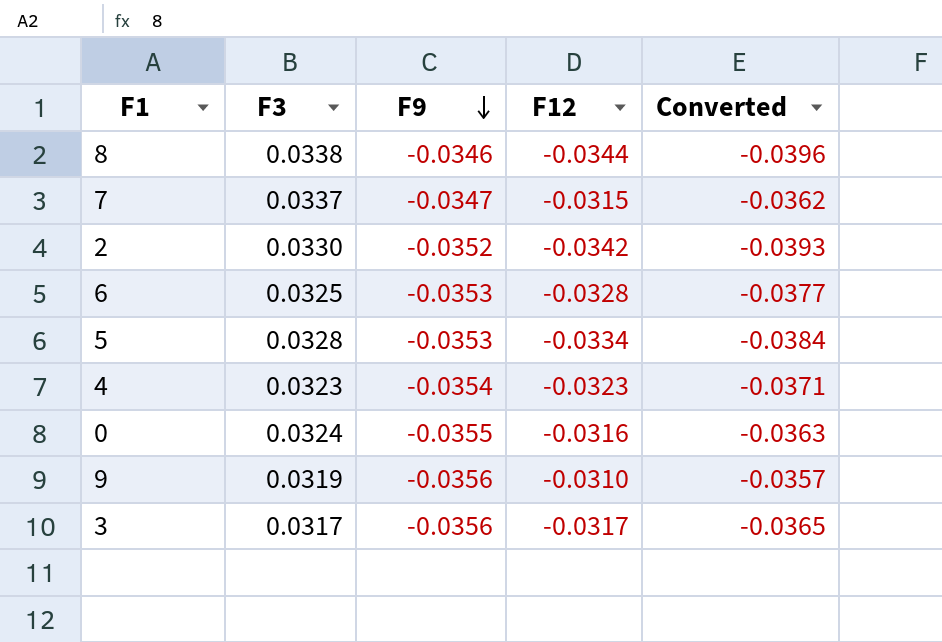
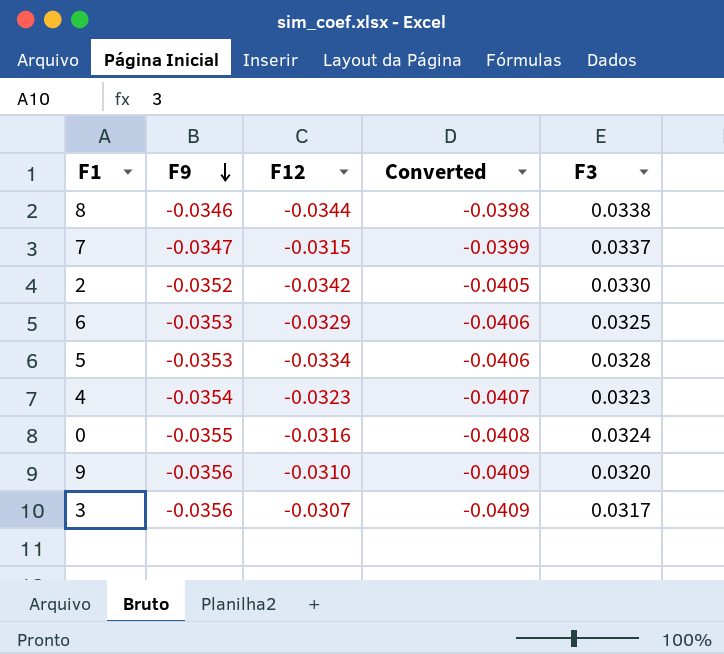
column Converted | formula: [F12] * 1.15 -> [F9] * 1.15
column F3 | position: 2 -> 5
6 | F12: -0.0328 -> -0.0329
9 | F3: 0.0319 -> 0.0320
3 | F12: -0.0317 -> -0.0307

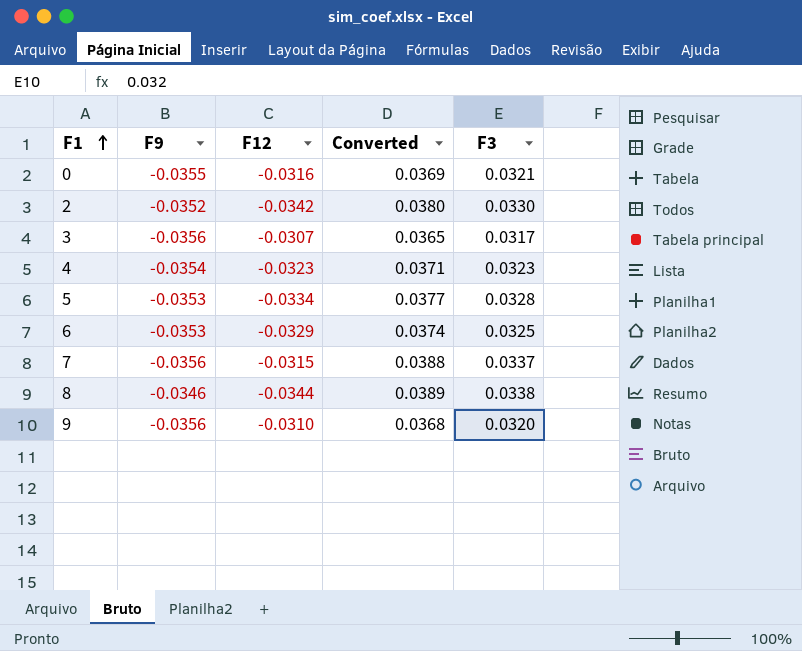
row order: F9 descending -> F1 ascending
column Converted | formula: [F9] * 1.15 -> [F3] * 1.15
0 | F3: 0.0324 -> 0.0321
7 | F9: -0.0347 -> -0.0356

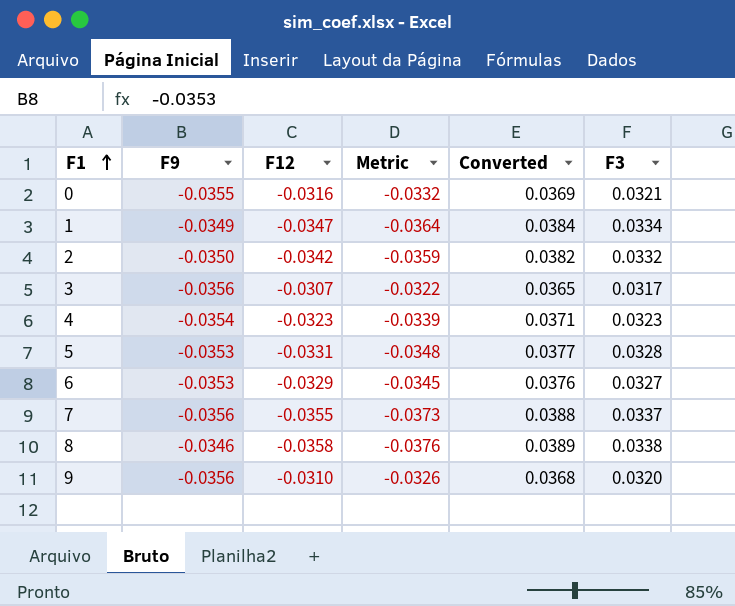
column Metric | formula: none -> [F12] * 1.05
row 1: none -> -0.0349 | -0.0347 | -0.0364 | 0.0384 | 0.0334
2 | F9: -0.0352 -> -0.0350
2 | Converted: 0.0380 -> 0.0382
2 | F3: 0.0330 -> 0.0332
5 | F12: -0.0334 -> -0.0331
6 | Converted: 0.0374 -> 0.0376
6 | F3: 0.0325 -> 0.0327
7 | F12: -0.0315 -> -0.0355
8 | F12: -0.0344 -> -0.0358

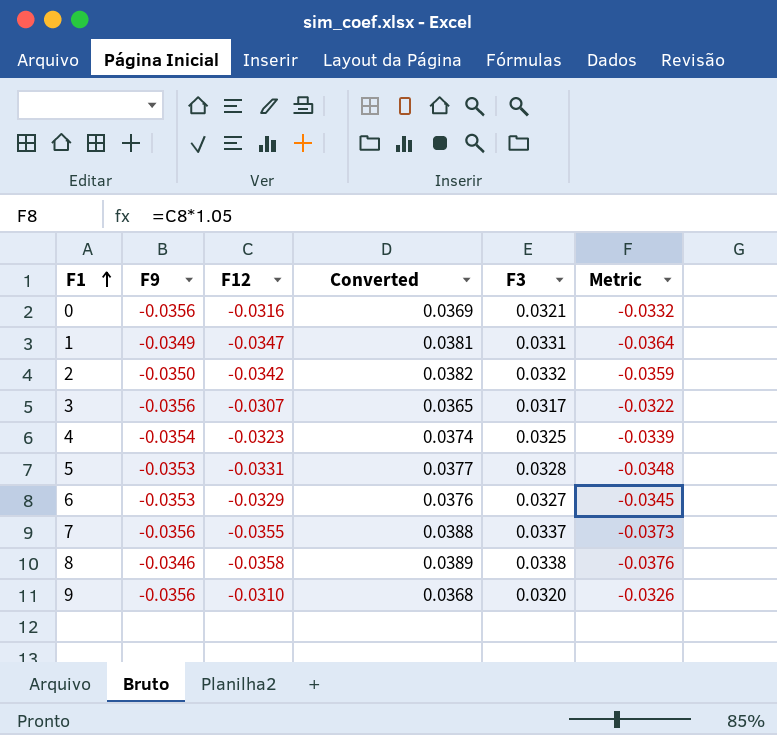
column Metric | position: 4 -> 6
0 | F9: -0.0355 -> -0.0356
1 | Converted: 0.0384 -> 0.0381
1 | F3: 0.0334 -> 0.0331
4 | Converted: 0.0371 -> 0.0374
4 | F3: 0.0323 -> 0.0325

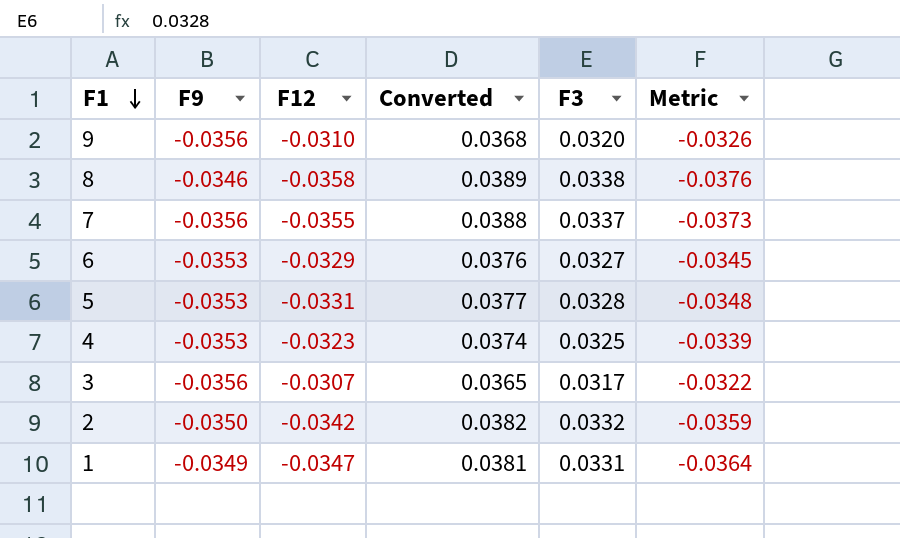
row order: F1 ascending -> F1 descending
row 0: -0.0356 | -0.0316 | 0.0369 | 0.0321 | -0.0332 -> none
4 | F9: -0.0354 -> -0.0353

